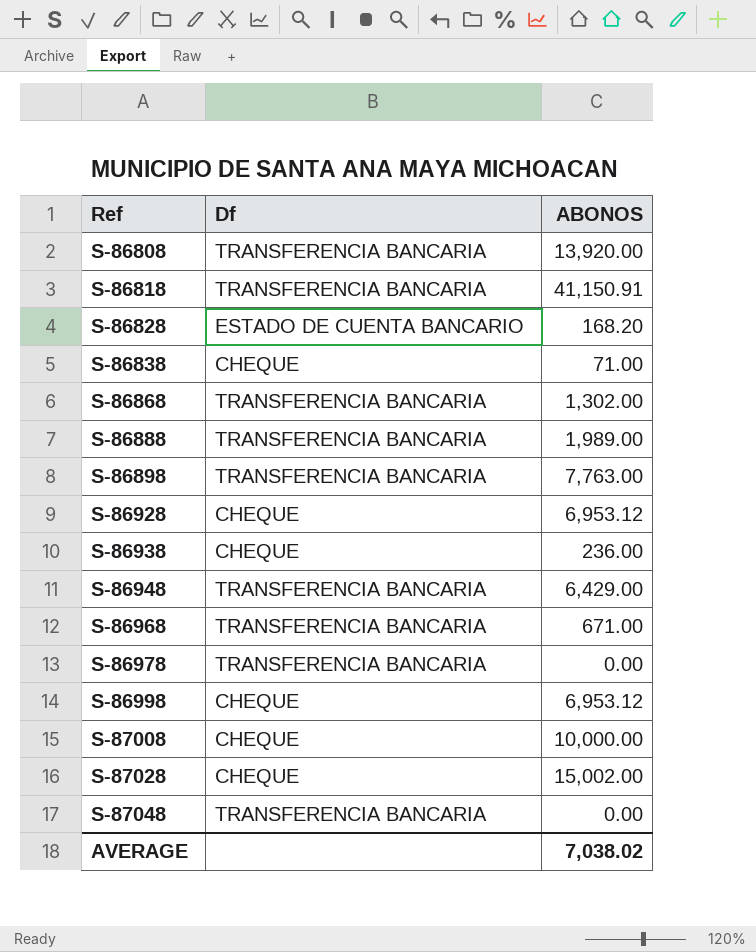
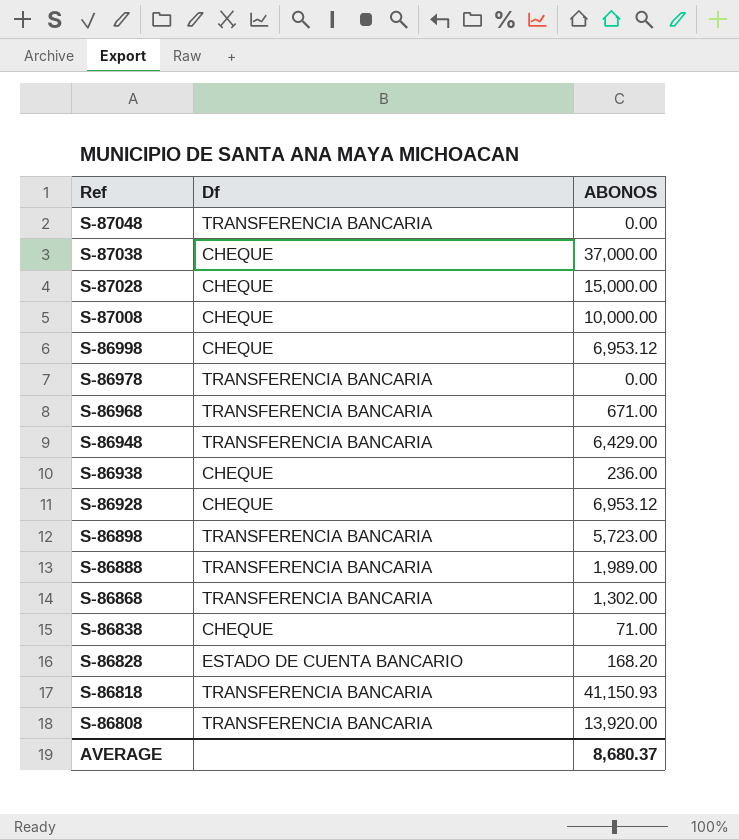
row order: Ref ascending -> Ref descending
row S-87038: none -> CHEQUE | 37,000.00
S-87028 | ABONOS: 15,002.00 -> 15,000.00
S-86898 | ABONOS: 7,763.00 -> 5,723.00
S-86818 | ABONOS: 41,150.91 -> 41,150.93
AVERAGE | ABONOS: 7,038.02 -> 8,680.37

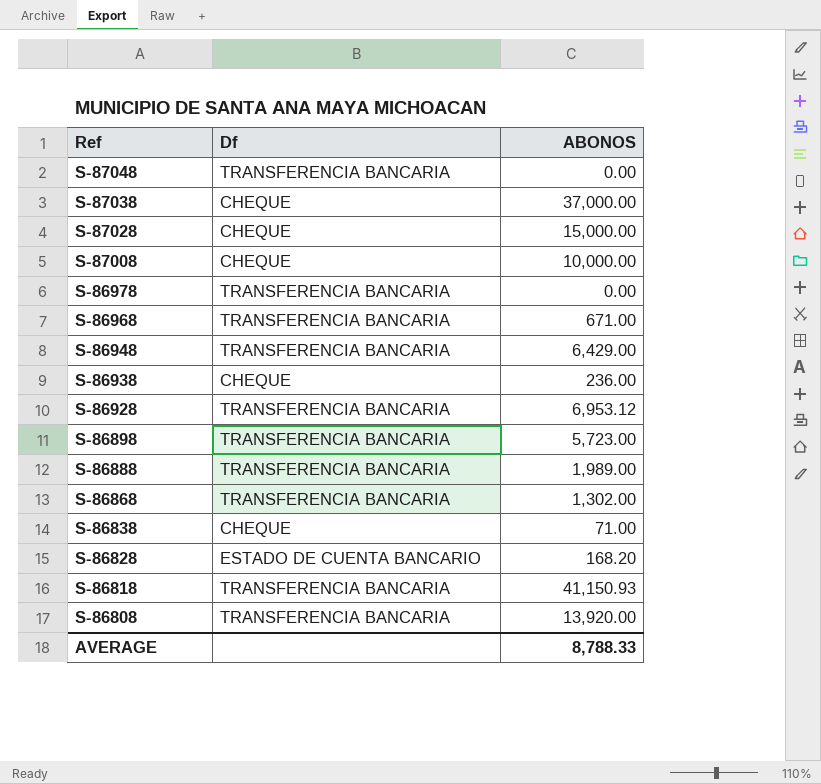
row S-86998: CHEQUE | 6,953.12 -> none
S-86928 | Df: CHEQUE -> TRANSFERENCIA BANCARIA
AVERAGE | ABONOS: 8,680.37 -> 8,788.33

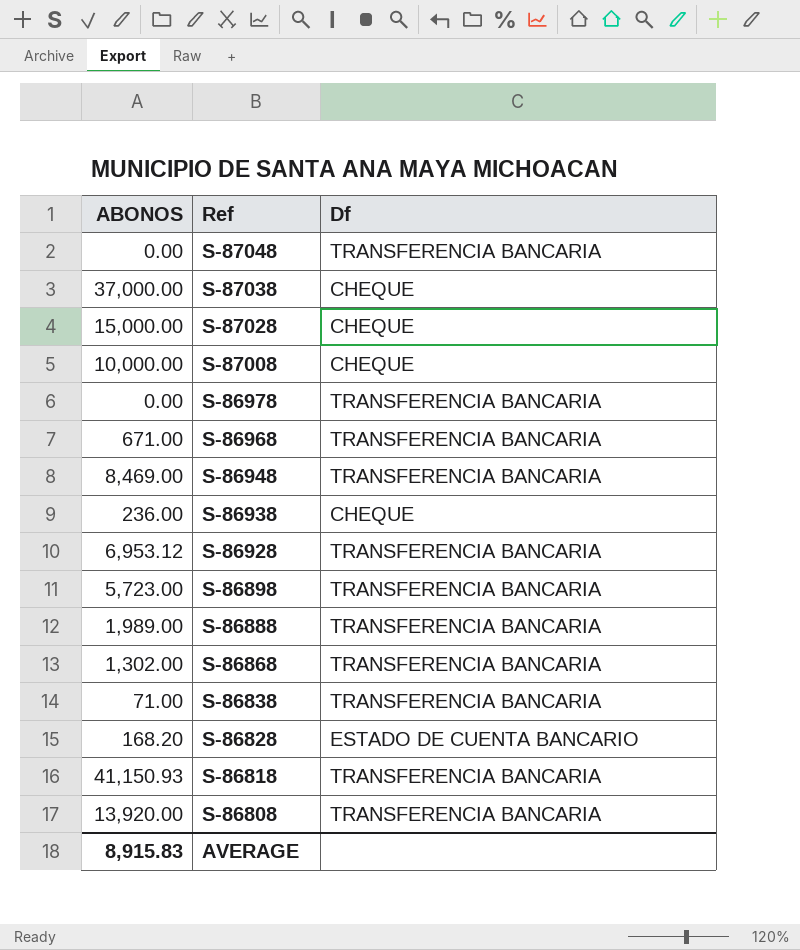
column ABONOS | position: 3 -> 1
S-86948 | ABONOS: 6,429.00 -> 8,469.00
S-86838 | Df: CHEQUE -> TRANSFERENCIA BANCARIA
AVERAGE | ABONOS: 8,788.33 -> 8,915.83

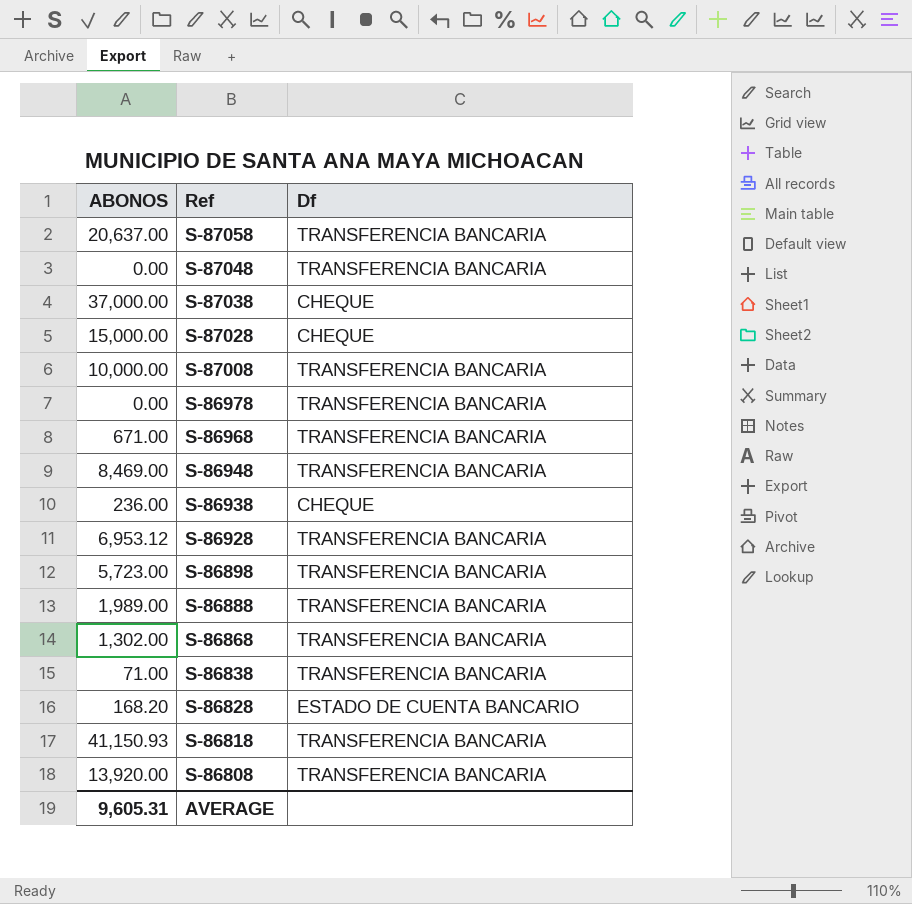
row S-87058: none -> 20,637.00 | TRANSFERENCIA BANCARIA
S-87008 | Df: CHEQUE -> TRANSFERENCIA BANCARIA
AVERAGE | ABONOS: 8,915.83 -> 9,605.31

